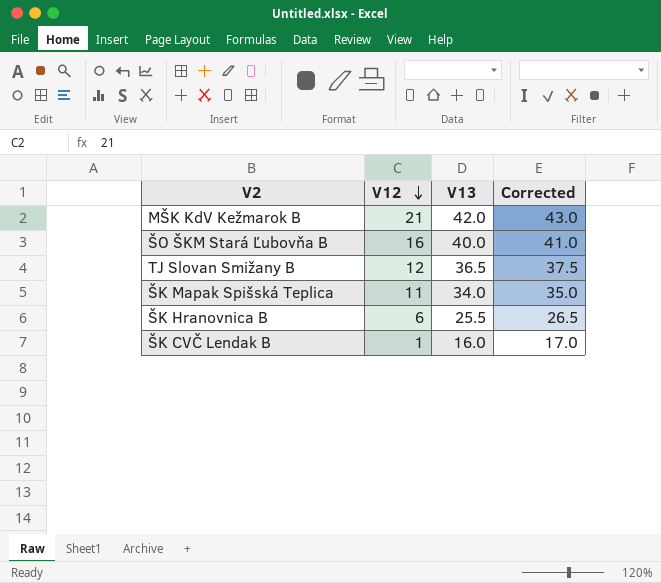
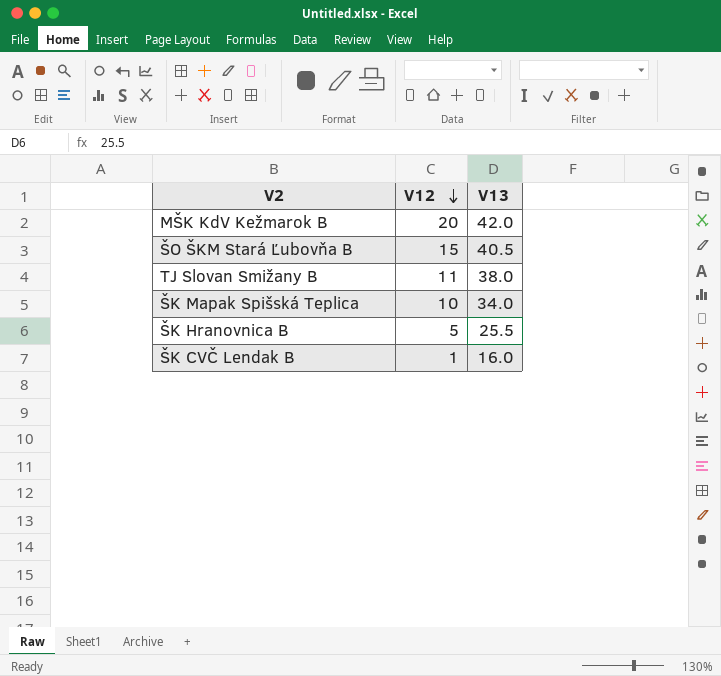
column Corrected | formula: [V13] + 1 -> none
MŠK KdV Kežmarok B | V12: 21 -> 20
ŠO ŠKM Stará Ľubovňa B | V12: 16 -> 15
ŠO ŠKM Stará Ľubovňa B | V13: 40.0 -> 40.5
TJ Slovan Smižany B | V12: 12 -> 11
TJ Slovan Smižany B | V13: 36.5 -> 38.0
ŠK Mapak Spišská Teplica | V12: 11 -> 10
ŠK Hranovnica B | V12: 6 -> 5

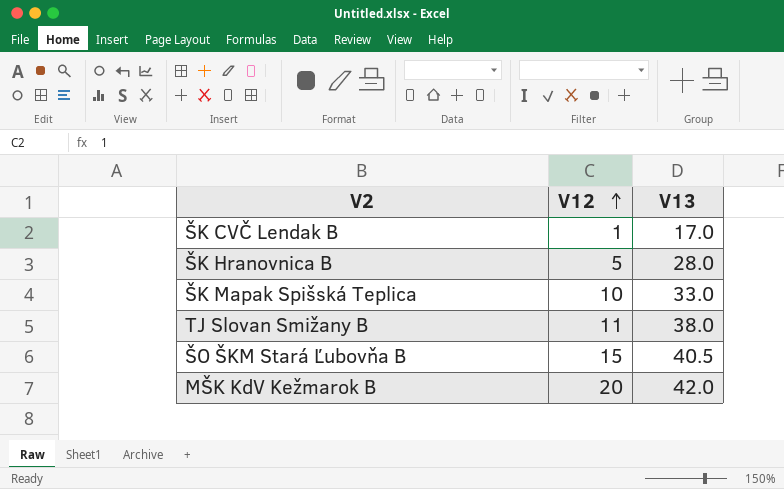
row order: V12 descending -> V12 ascending
ŠK CVČ Lendak B | V13: 16.0 -> 17.0
ŠK Hranovnica B | V13: 25.5 -> 28.0
ŠK Mapak Spišská Teplica | V13: 34.0 -> 33.0

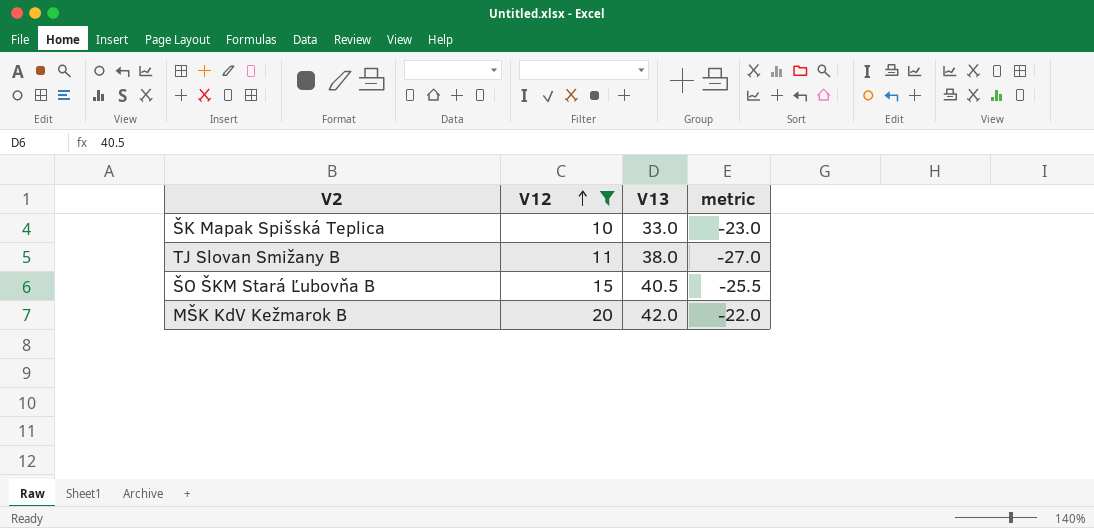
filter: none -> V12 >= 10
column metric | formula: none -> [V12] - [V13]

